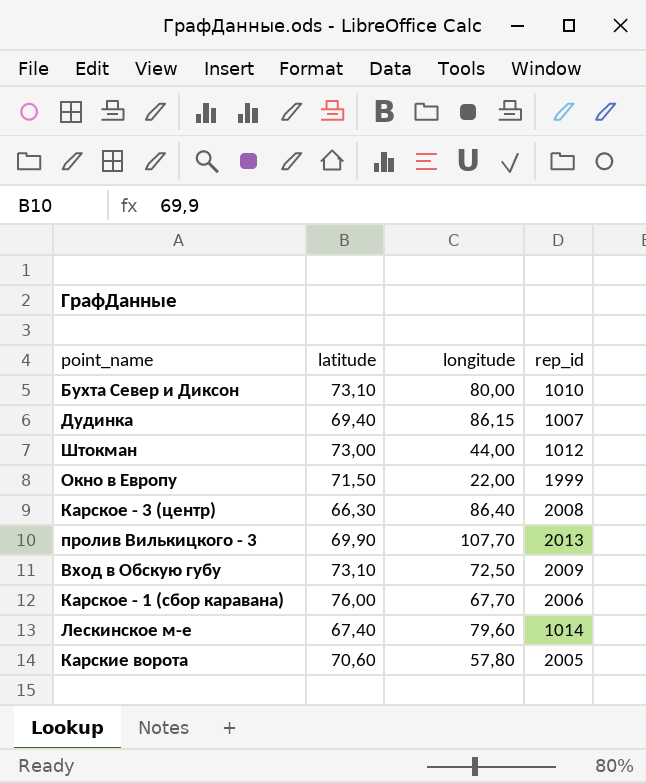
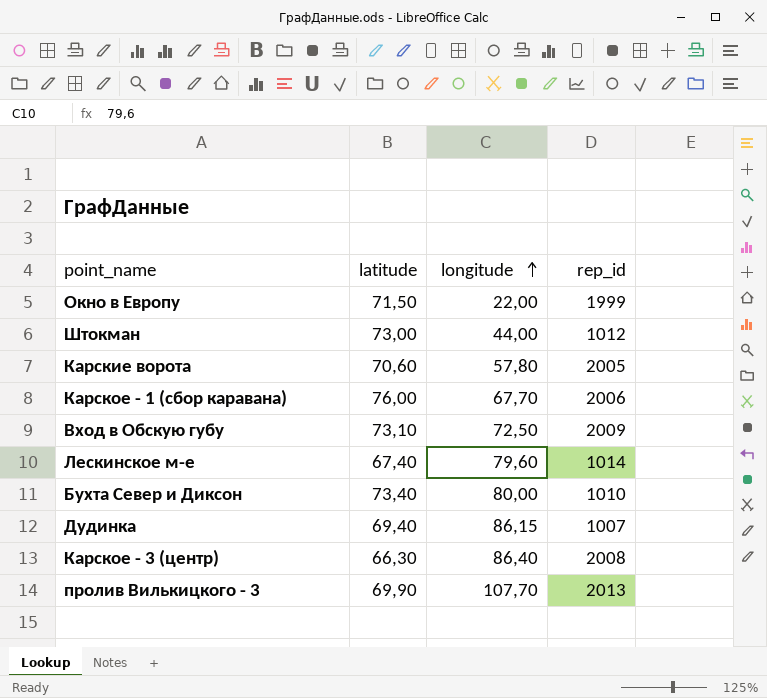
row order: none -> longitude ascending
Бухта Север и Диксон | latitude: 73,10 -> 73,40

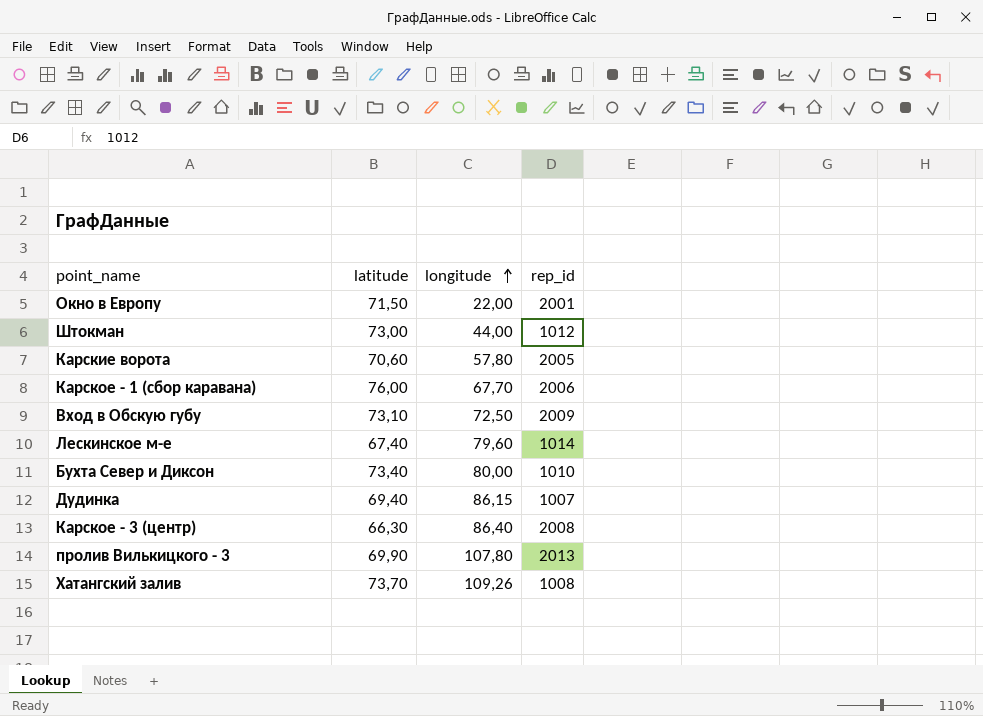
Окно в Европу | rep_id: 1999 -> 2001
пролив Вилькицкого - 3 | longitude: 107,70 -> 107,80
row Хатангский залив: none -> 73,70 | 109,26 | 1008

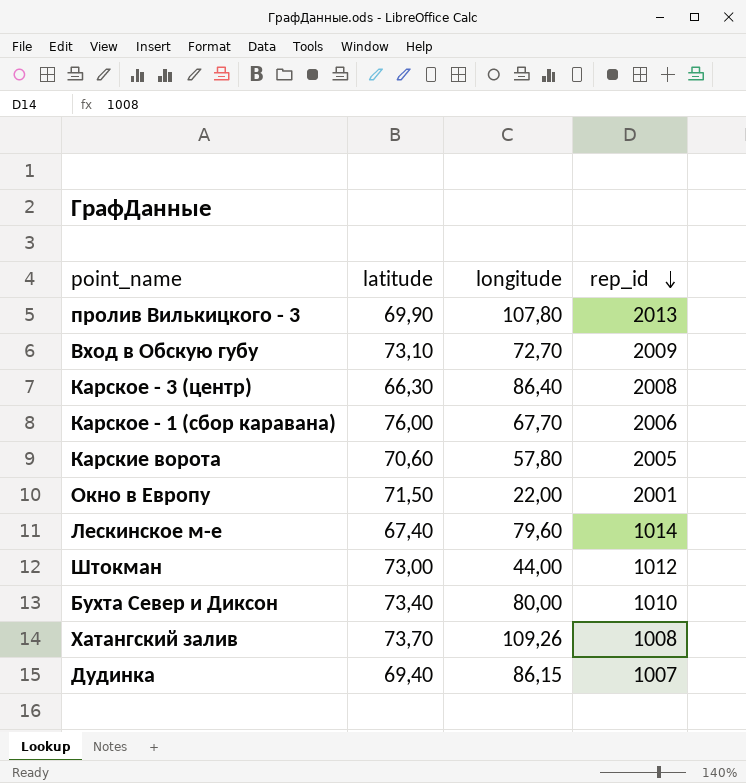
row order: longitude ascending -> rep_id descending
Вход в Обскую губу | longitude: 72,50 -> 72,70

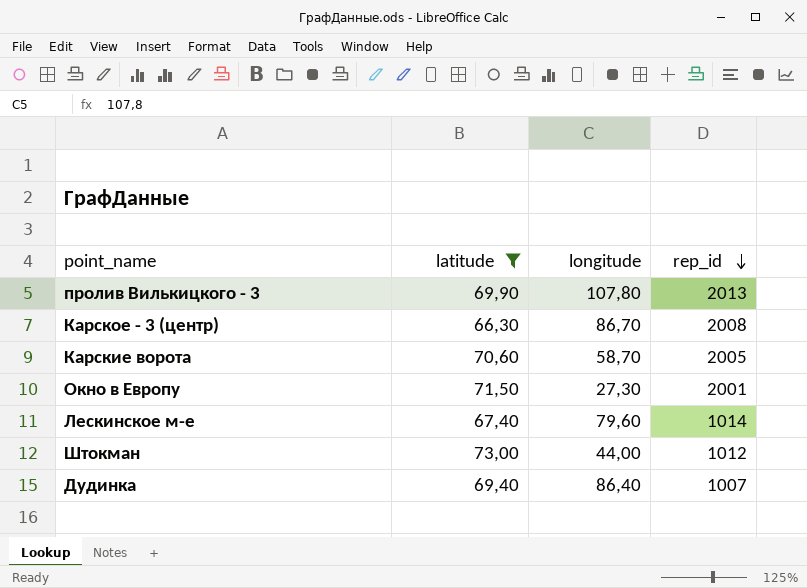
filter: none -> latitude <= 73,00
Карское - 3 (центр) | longitude: 86,40 -> 86,70
Карские ворота | longitude: 57,80 -> 58,70
Окно в Европу | longitude: 22,00 -> 27,30
Дудинка | longitude: 86,15 -> 86,40

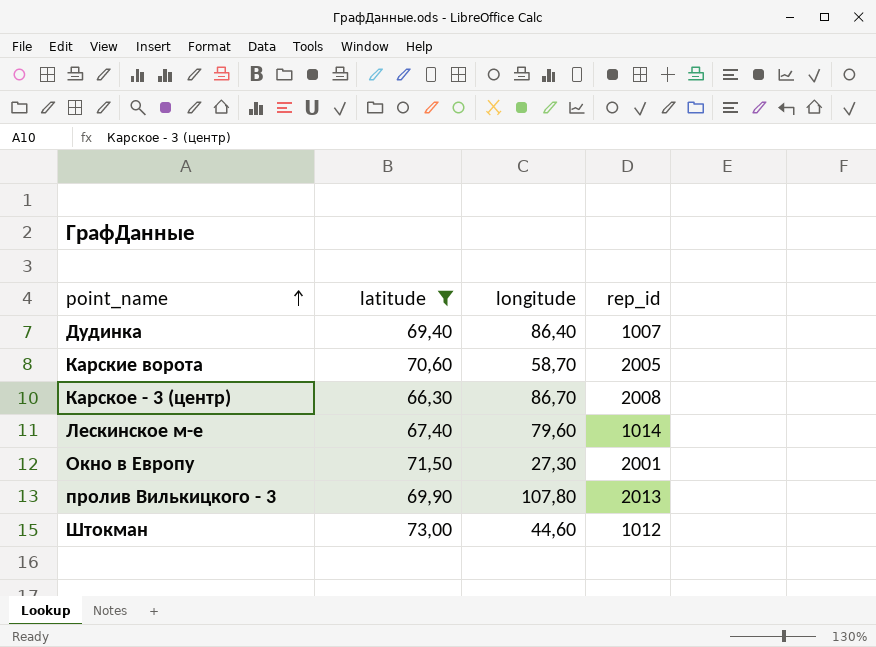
row order: rep_id descending -> point_name ascending
Штокман | longitude: 44,00 -> 44,60

